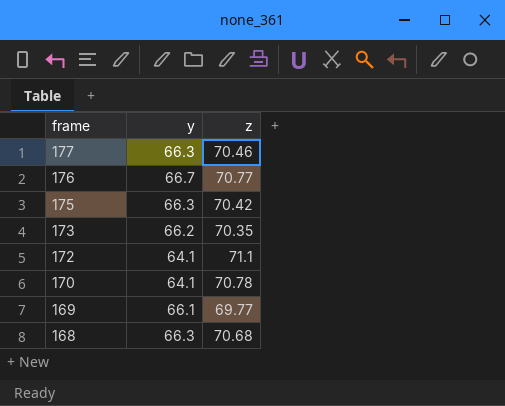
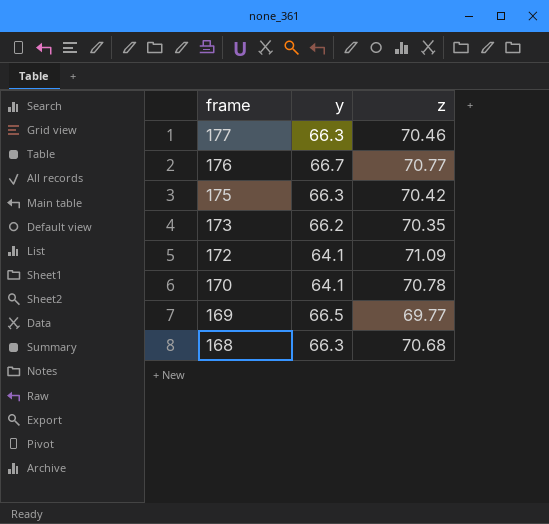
172 | z: 71.1 -> 71.09
169 | y: 66.1 -> 66.5

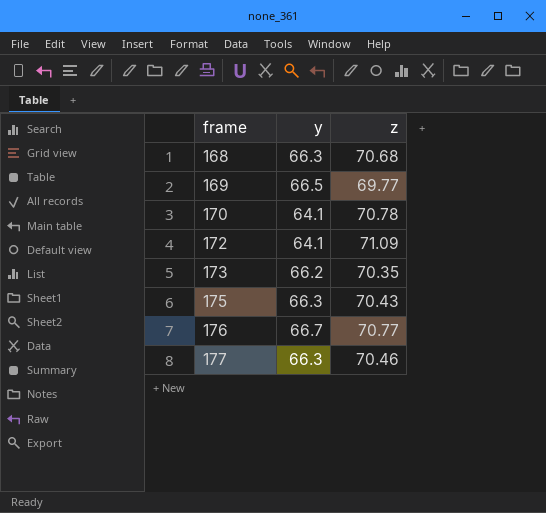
row order: frame descending -> frame ascending
175 | z: 70.42 -> 70.43

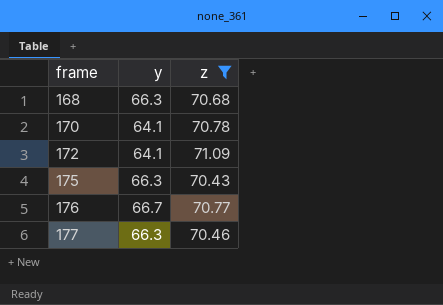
filter: none -> z >= 70.43

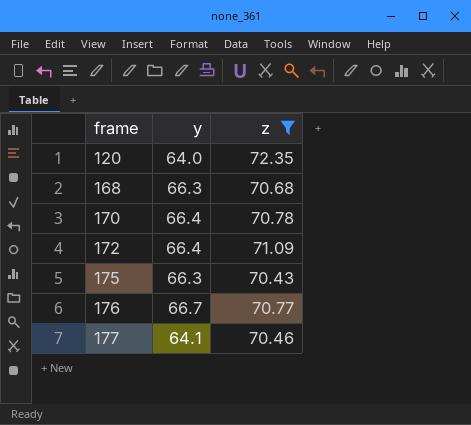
row 120: none -> 64.0 | 72.35
170 | y: 64.1 -> 66.4
172 | y: 64.1 -> 66.4
177 | y: 66.3 -> 64.1

